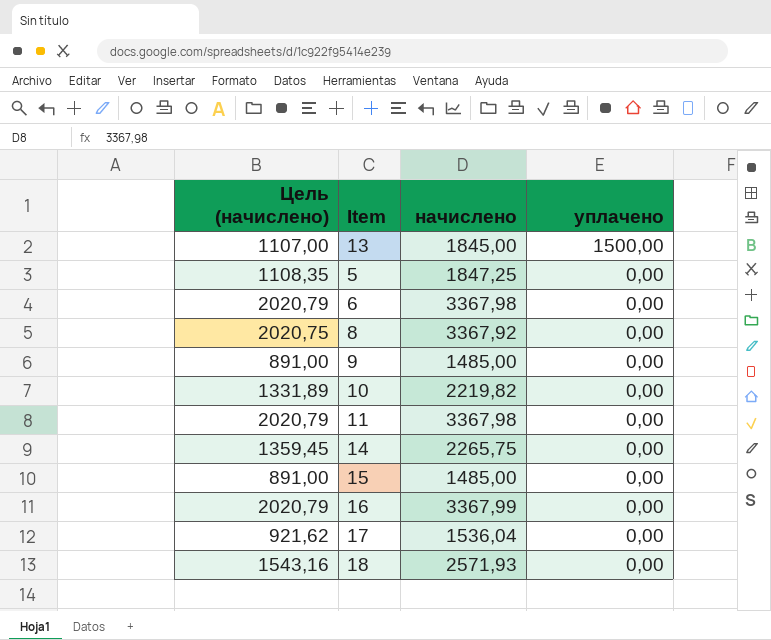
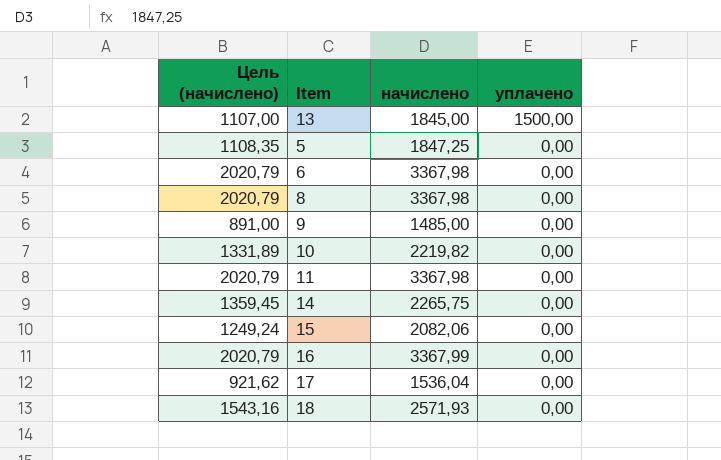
8 | Цель (начислено): 2020,75 -> 2020,79
8 | начислено: 3367,92 -> 3367,98
15 | Цель (начислено): 891,00 -> 1249,24
15 | начислено: 1485,00 -> 2082,06

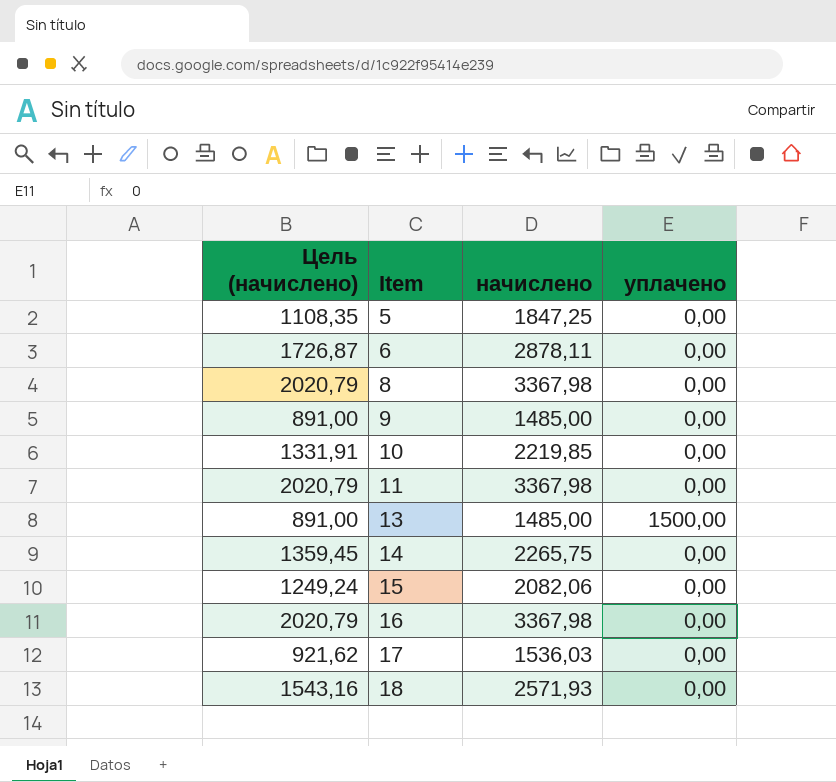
row order: уплачено descending -> Item ascending
6 | Цель (начислено): 2020,79 -> 1726,87
6 | начислено: 3367,98 -> 2878,11
10 | Цель (начислено): 1331,89 -> 1331,91
10 | начислено: 2219,82 -> 2219,85
13 | Цель (начислено): 1107,00 -> 891,00
13 | начислено: 1845,00 -> 1485,00
16 | начислено: 3367,99 -> 3367,98
17 | начислено: 1536,04 -> 1536,03

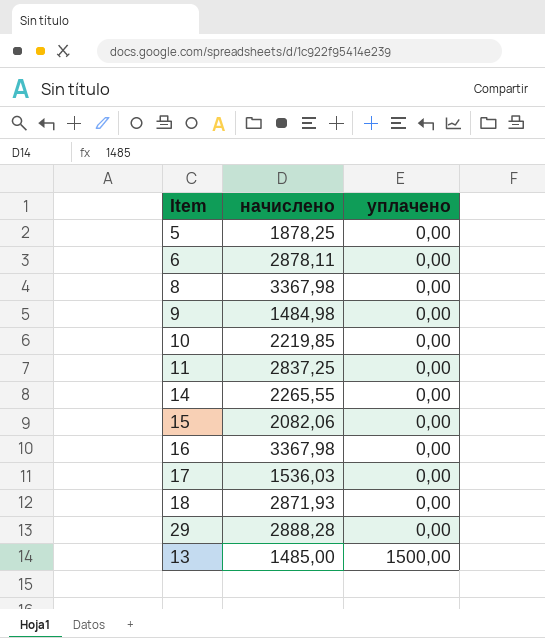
row order: Item ascending -> уплачено ascending
column Цель (начислено) | formula: [начислено] * 0,6 -> none
5 | начислено: 1847,25 -> 1878,25
9 | начислено: 1485,00 -> 1484,98
11 | начислено: 3367,98 -> 2837,25
14 | начислено: 2265,75 -> 2265,55
18 | начислено: 2571,93 -> 2871,93
row 29: none -> 2888,28 | 0,00

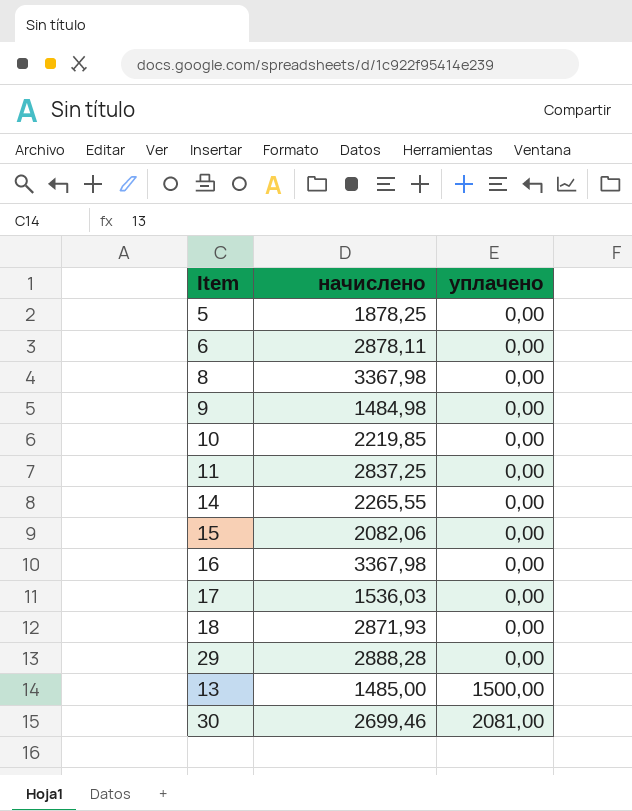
row 30: none -> 2699,46 | 2081,00

